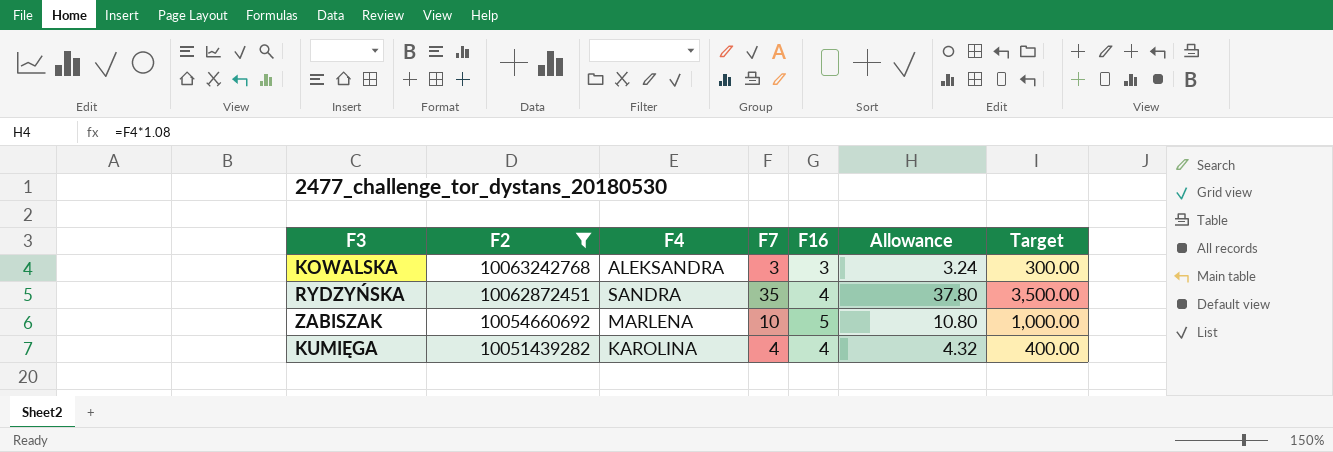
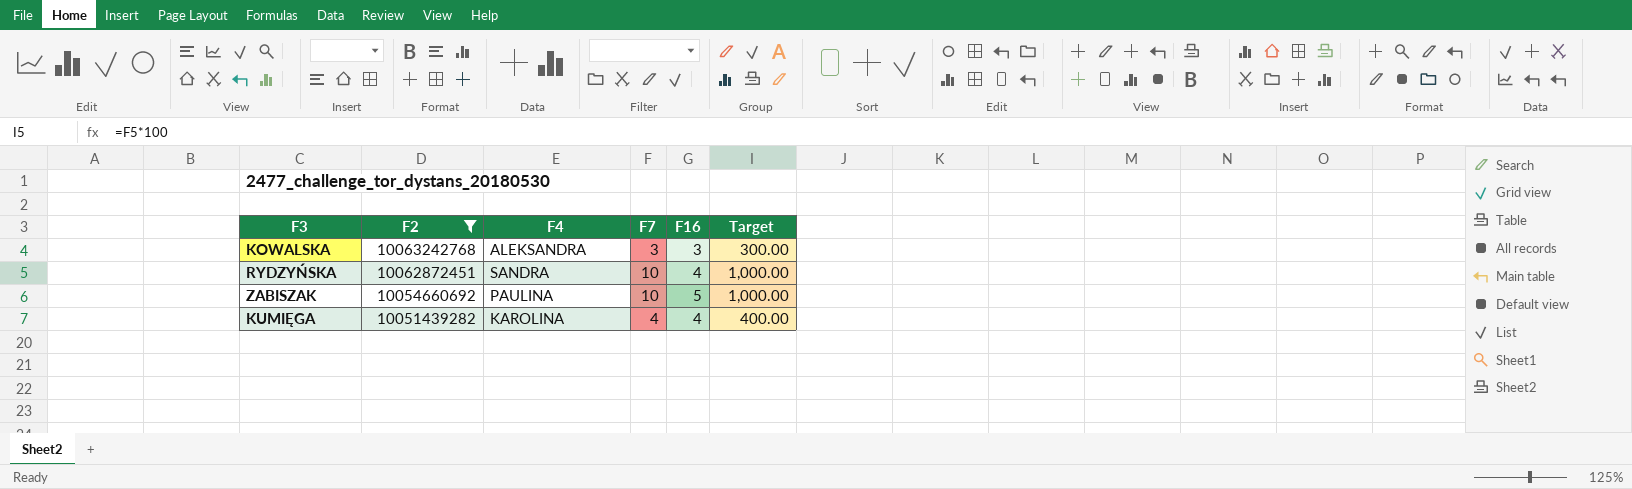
column Allowance | formula: [F7] * 1.08 -> none
RYDZYŃSKA | F7: 35 -> 10
RYDZYŃSKA | Target: 3,500.00 -> 1,000.00
ZABISZAK | F4: MARLENA -> PAULINA

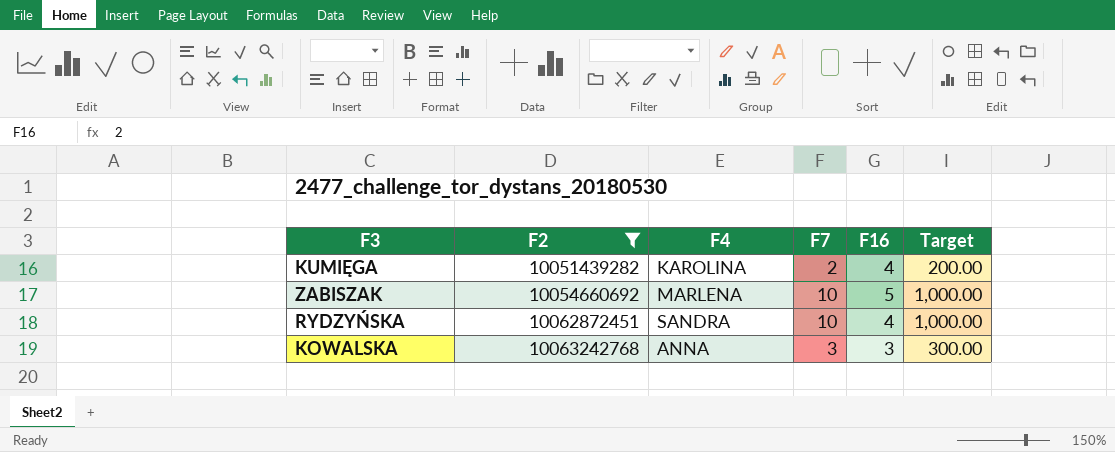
row order: F2 descending -> F2 ascending
KUMIĘGA | F7: 4 -> 2
KUMIĘGA | Target: 400.00 -> 200.00
ZABISZAK | F4: PAULINA -> MARLENA
KOWALSKA | F4: ALEKSANDRA -> ANNA

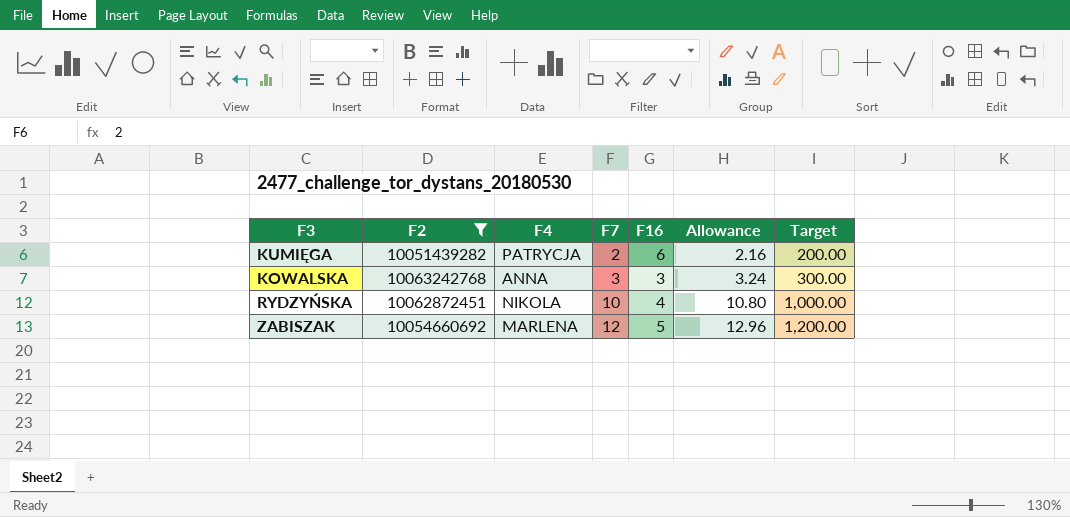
row order: F2 ascending -> F7 ascending
column Allowance | formula: none -> [F7] * 1.08
KUMIĘGA | F4: KAROLINA -> PATRYCJA
KUMIĘGA | F16: 4 -> 6
RYDZYŃSKA | F4: SANDRA -> NIKOLA
ZABISZAK | F7: 10 -> 12
ZABISZAK | Target: 1,000.00 -> 1,200.00

